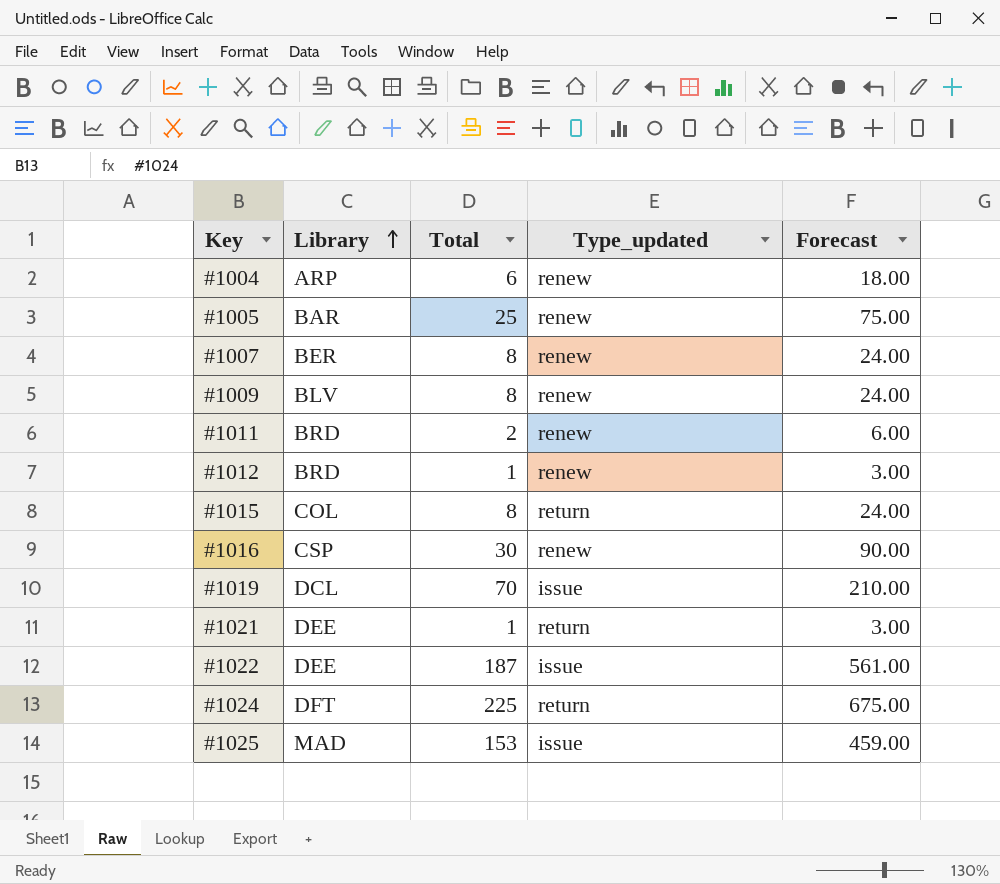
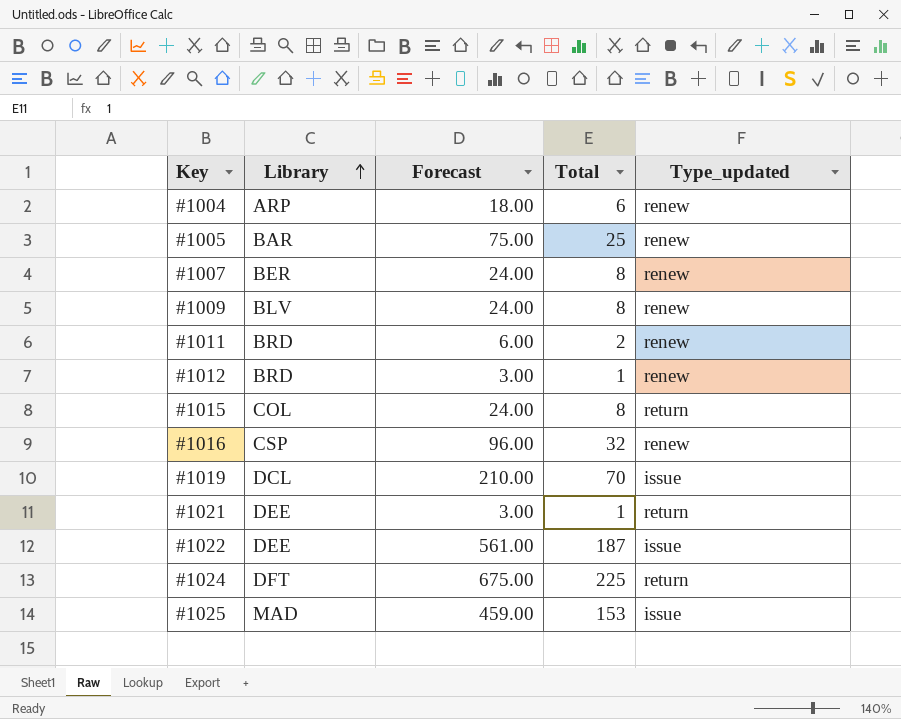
column Forecast | position: 5 -> 3
#1016 | Forecast: 90.00 -> 96.00
#1016 | Total: 30 -> 32

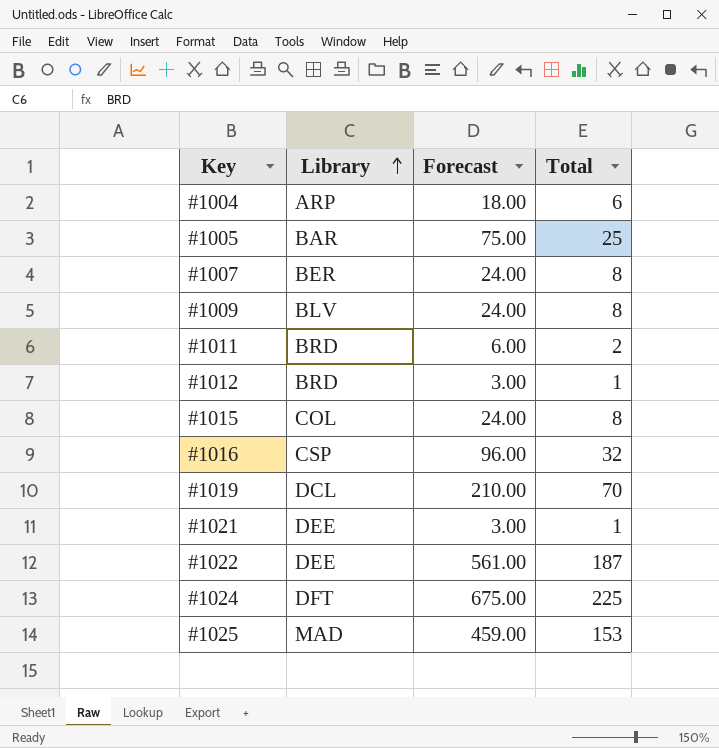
column Type_updated | position: 5 -> none

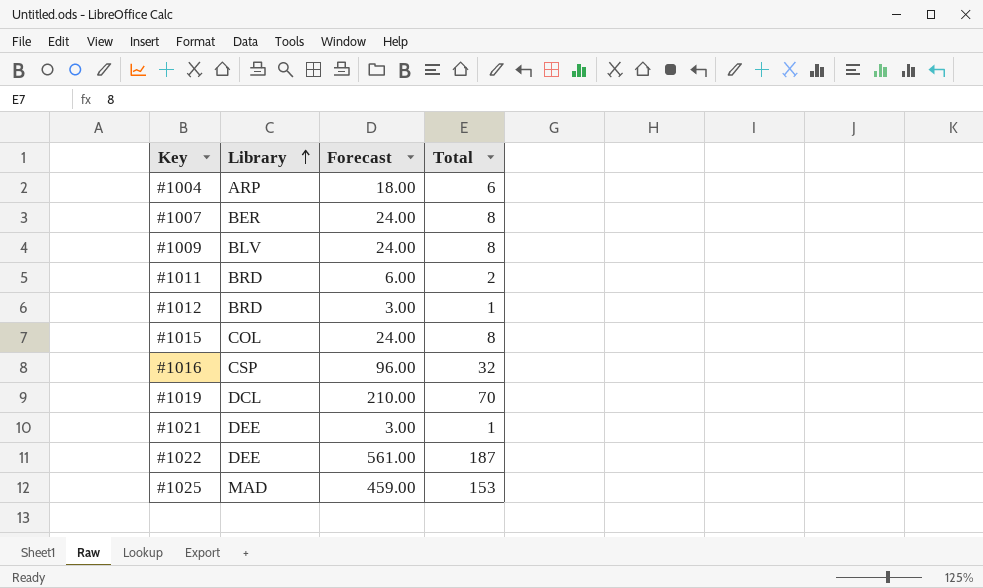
row #1005: BAR | 75.00 | 25 -> none
row #1024: DFT | 675.00 | 225 -> none

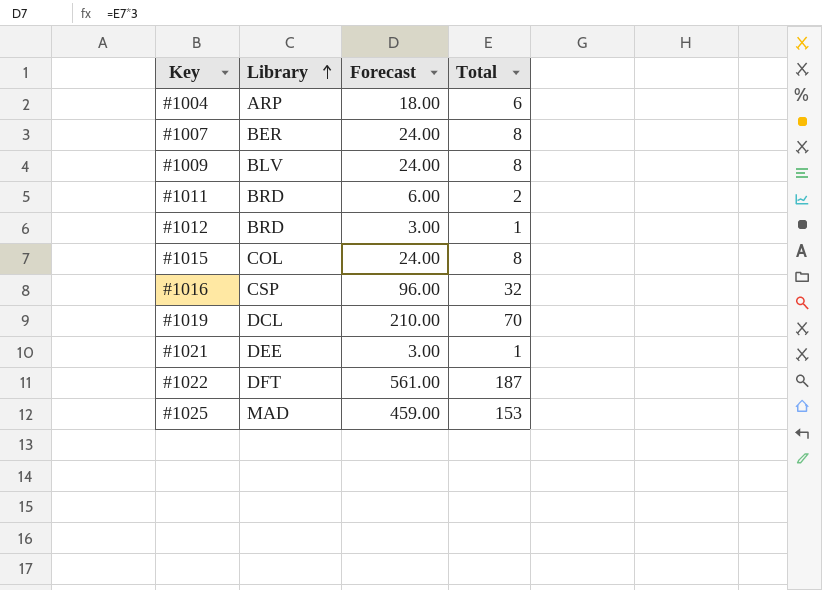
#1022 | Library: DEE -> DFT

